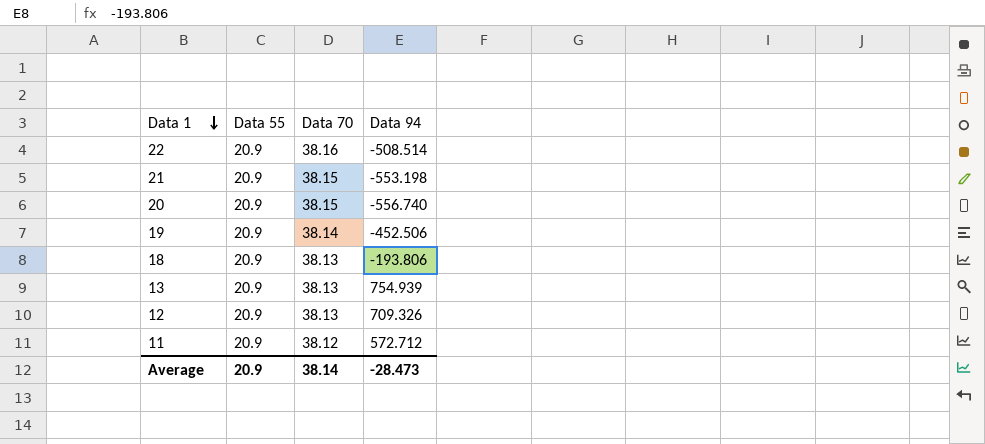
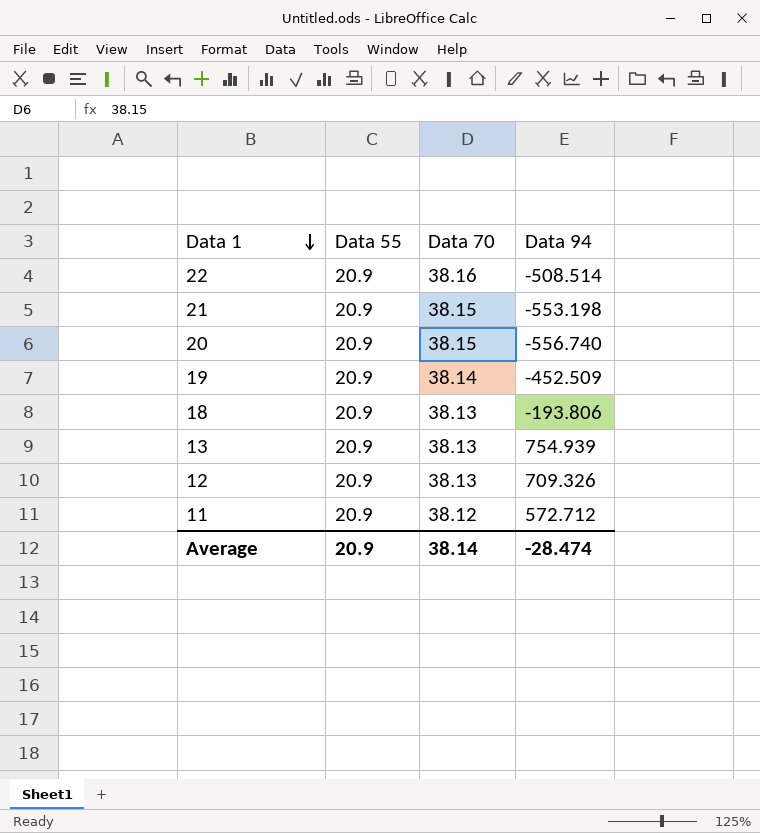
19 | Data 94: -452.506 -> -452.509
Average | Data 94: -28.473 -> -28.474

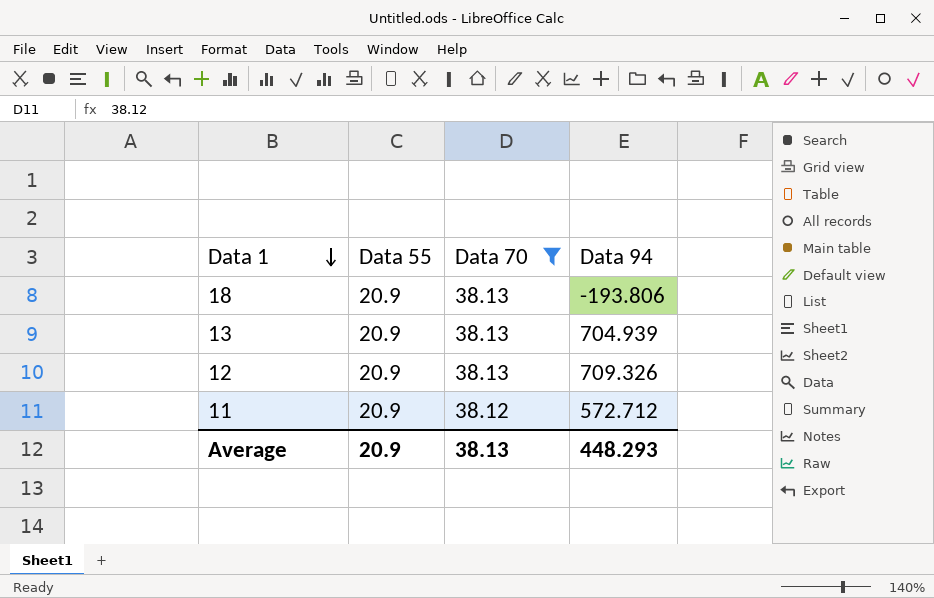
filter: none -> Data 70 <= 38.13
13 | Data 94: 754.939 -> 704.939
Average | Data 70: 38.14 -> 38.13
Average | Data 94: -28.474 -> 448.293

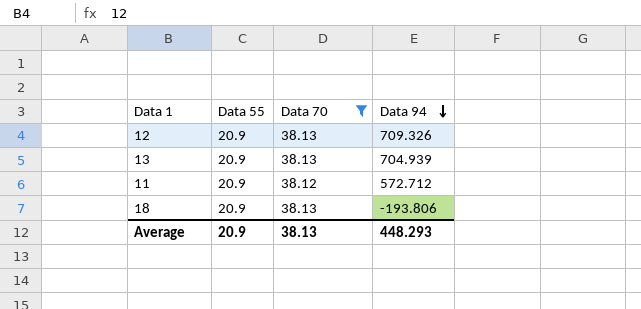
row order: Data 1 descending -> Data 94 descending

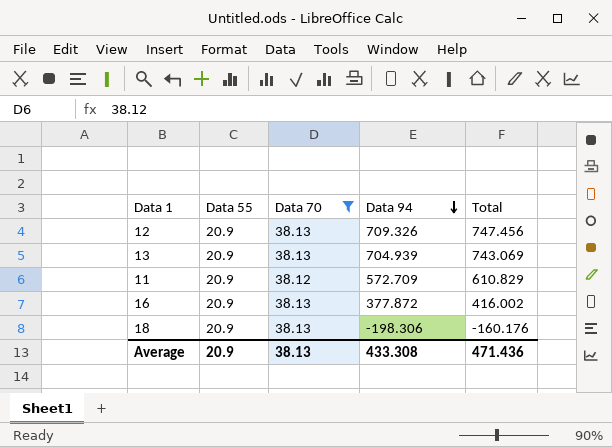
column Total | formula: none -> [Data 70] + [Data 94]
11 | Data 94: 572.712 -> 572.709
row 16: none -> 20.9 | 38.13 | 377.872 | 416.002
18 | Data 94: -193.806 -> -198.306
Average | Data 94: 448.293 -> 433.308

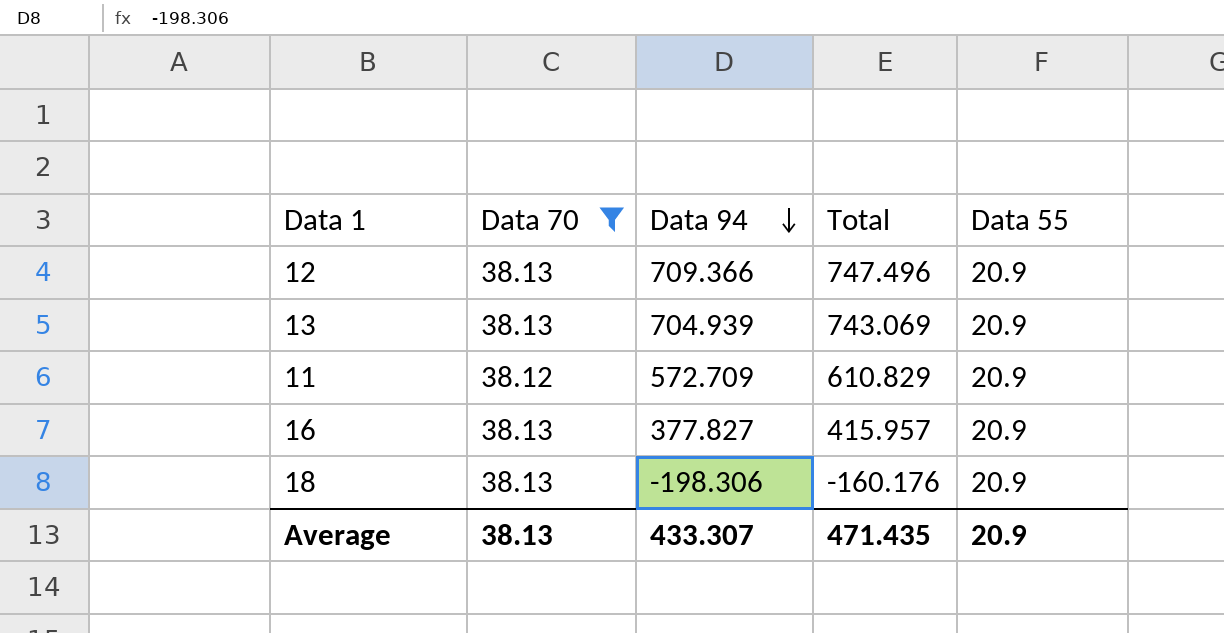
column Data 55 | position: 2 -> 5
12 | Data 94: 709.326 -> 709.366
12 | Total: 747.456 -> 747.496
16 | Data 94: 377.872 -> 377.827
16 | Total: 416.002 -> 415.957
Average | Data 94: 433.308 -> 433.307
Average | Total: 471.436 -> 471.435

